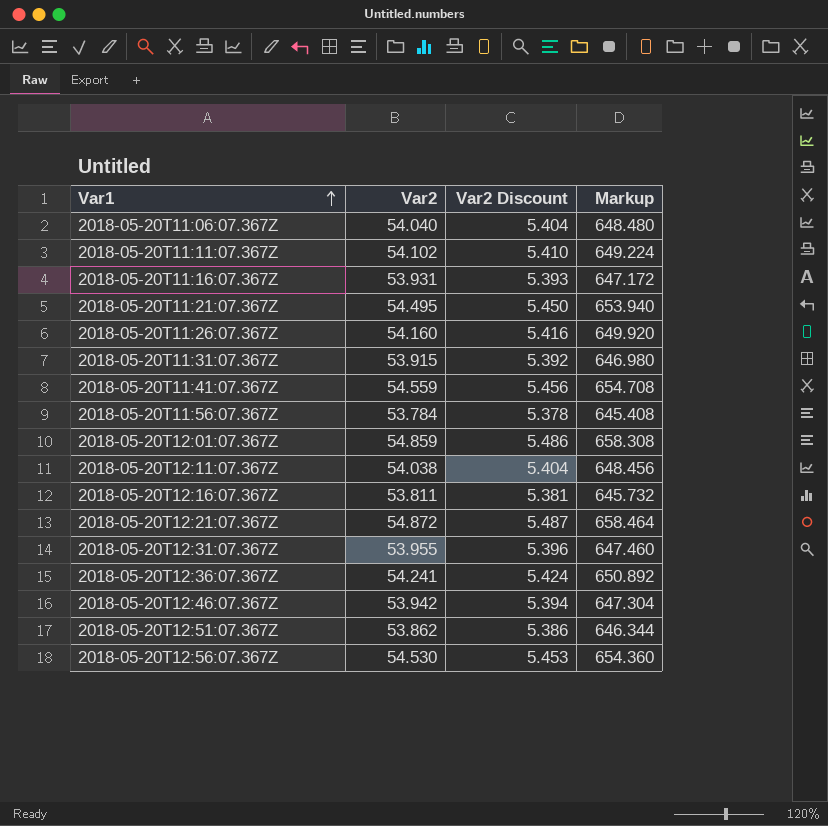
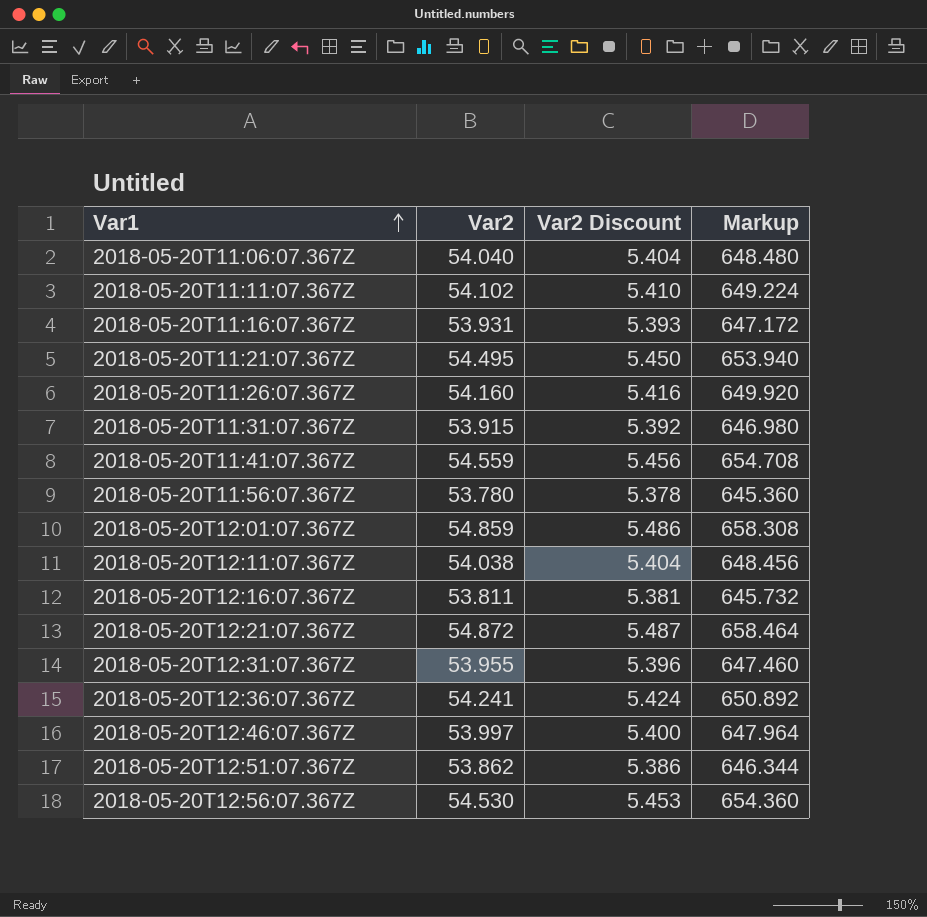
2018-05-20T11:56:07.367Z | Var2: 53.784 -> 53.780
2018-05-20T11:56:07.367Z | Markup: 645.408 -> 645.360
2018-05-20T12:46:07.367Z | Var2: 53.942 -> 53.997
2018-05-20T12:46:07.367Z | Var2 Discount: 5.394 -> 5.400
2018-05-20T12:46:07.367Z | Markup: 647.304 -> 647.964

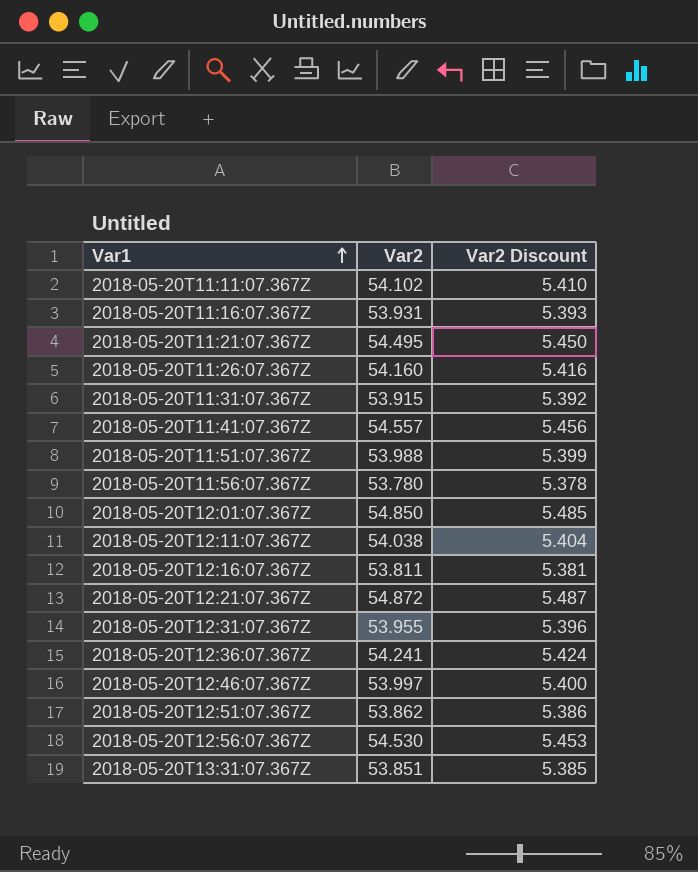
column Markup | formula: [Var2] * 12 -> none
row 2018-05-20T11:06:07.367Z: 54.040 | 5.404 | 648.480 -> none
2018-05-20T11:41:07.367Z | Var2: 54.559 -> 54.557
row 2018-05-20T11:51:07.367Z: none -> 53.988 | 5.399
2018-05-20T12:01:07.367Z | Var2: 54.859 -> 54.850
2018-05-20T12:01:07.367Z | Var2 Discount: 5.486 -> 5.485
row 2018-05-20T13:31:07.367Z: none -> 53.851 | 5.385

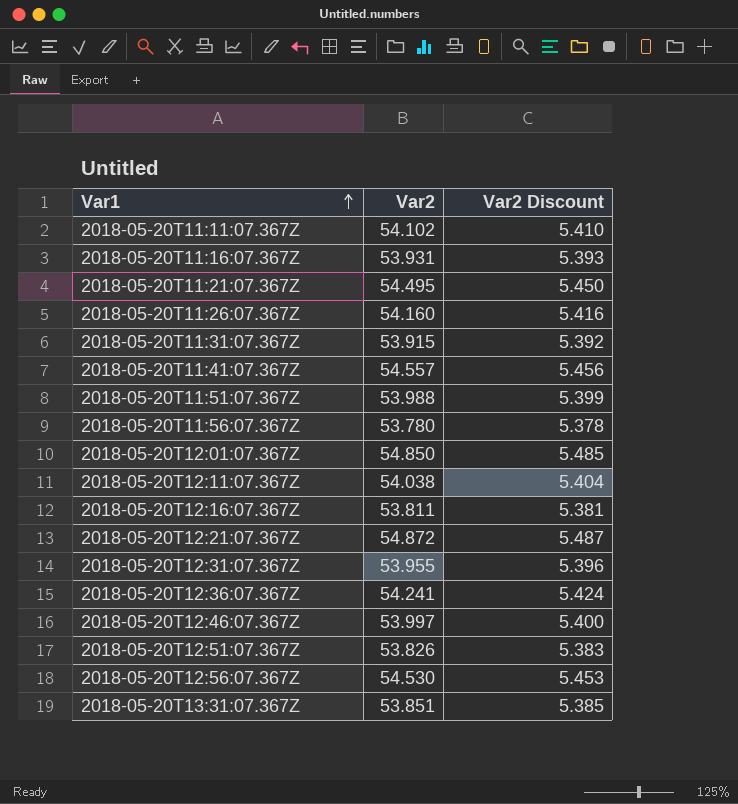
2018-05-20T12:51:07.367Z | Var2: 53.862 -> 53.826
2018-05-20T12:51:07.367Z | Var2 Discount: 5.386 -> 5.383

